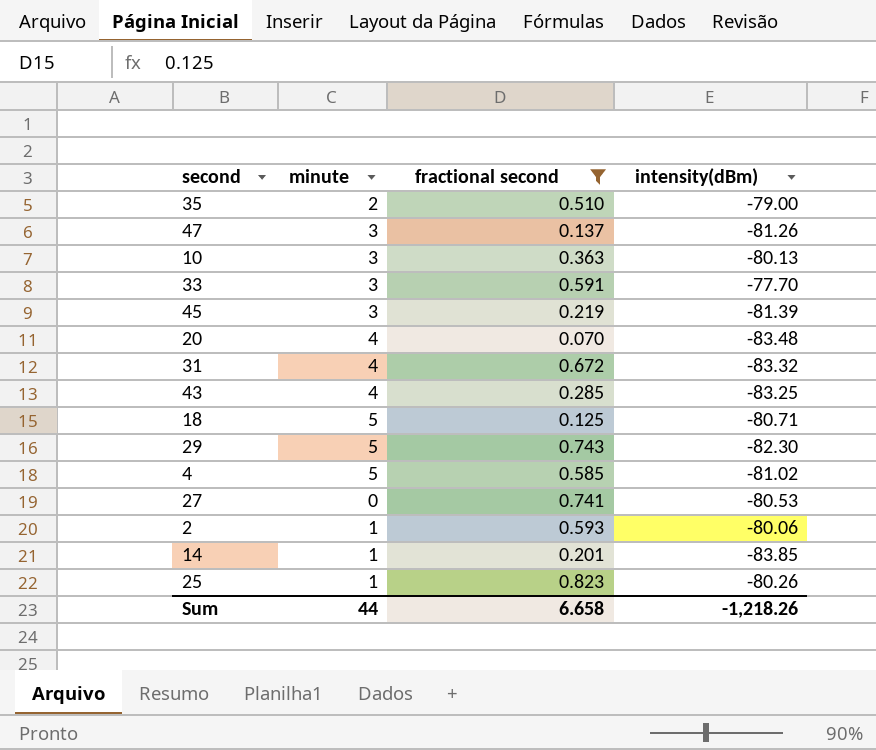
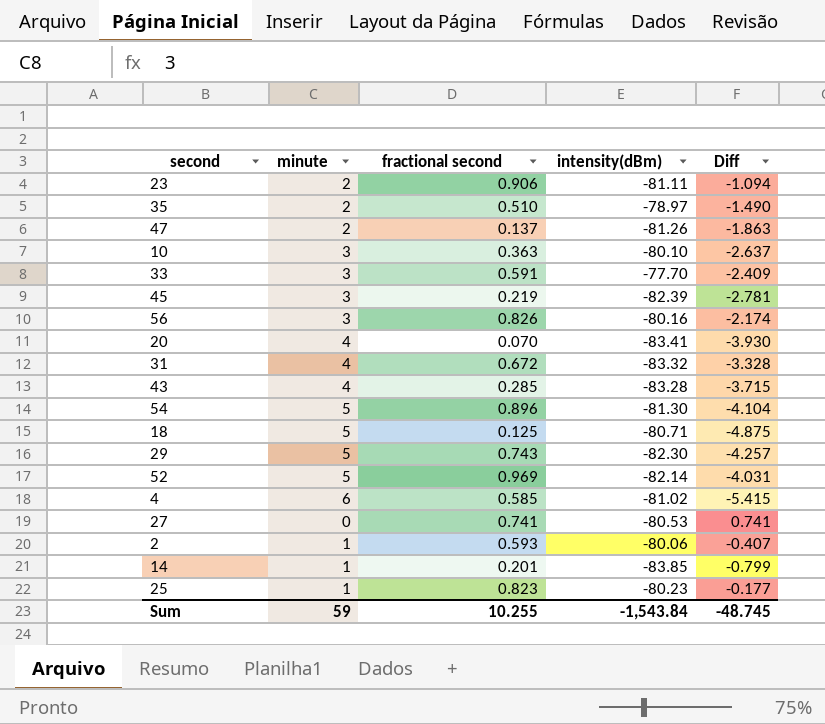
filter: fractional second <= 0.823 -> none
column Diff | formula: none -> [fractional second] - [minute]
35 | intensity(dBm): -79.00 -> -78.97
47 | minute: 3 -> 2
10 | intensity(dBm): -80.13 -> -80.10
45 | intensity(dBm): -81.39 -> -82.39
20 | intensity(dBm): -83.48 -> -83.41
43 | intensity(dBm): -83.25 -> -83.28
4 | minute: 5 -> 6
25 | intensity(dBm): -80.26 -> -80.23
Sum | minute: 44 -> 59
Sum | fractional second: 6.658 -> 10.255
Sum | intensity(dBm): -1,218.26 -> -1,543.84

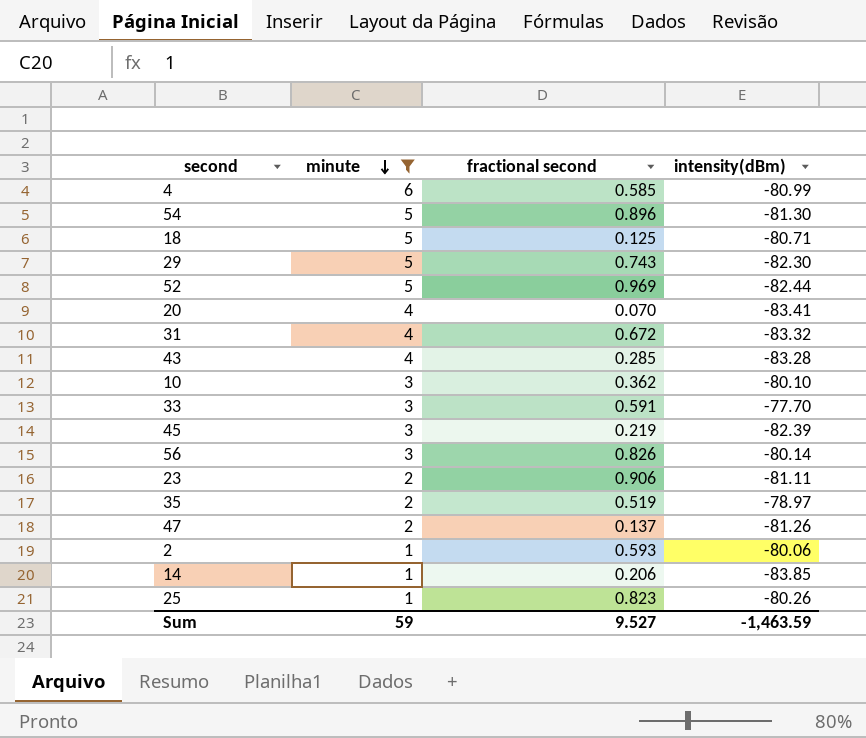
filter: none -> minute != 0
row order: none -> minute descending
column Diff | formula: [fractional second] - [minute] -> none
4 | intensity(dBm): -81.02 -> -80.99
52 | intensity(dBm): -82.14 -> -82.44
10 | fractional second: 0.363 -> 0.362
56 | intensity(dBm): -80.16 -> -80.14
35 | fractional second: 0.510 -> 0.519
14 | fractional second: 0.201 -> 0.206
25 | intensity(dBm): -80.23 -> -80.26
Sum | fractional second: 10.255 -> 9.527
Sum | intensity(dBm): -1,543.84 -> -1,463.59

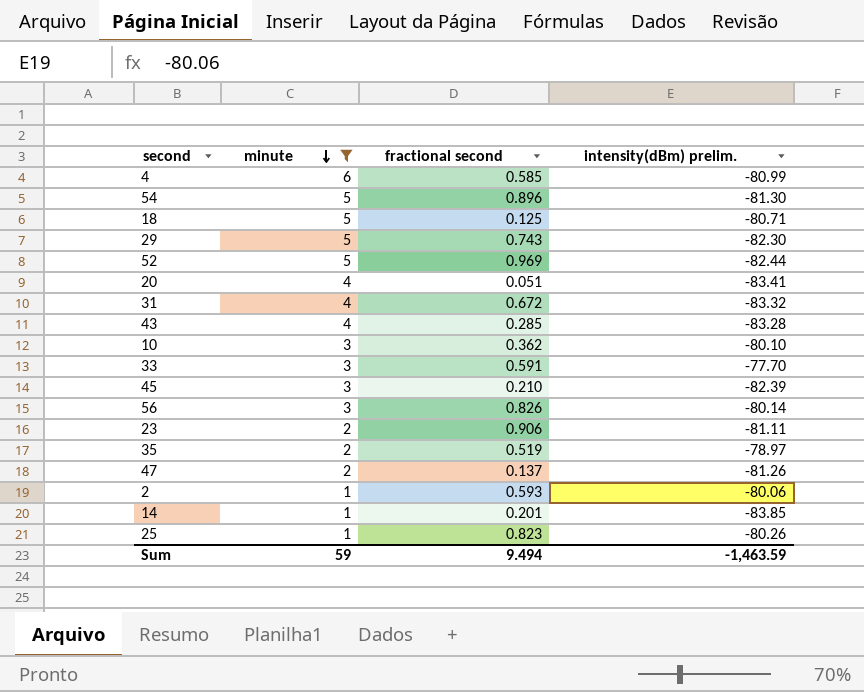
column name: intensity(dBm) -> intensity(dBm) prelim.
20 | fractional second: 0.070 -> 0.051
45 | fractional second: 0.219 -> 0.210
14 | fractional second: 0.206 -> 0.201
Sum | fractional second: 9.527 -> 9.494

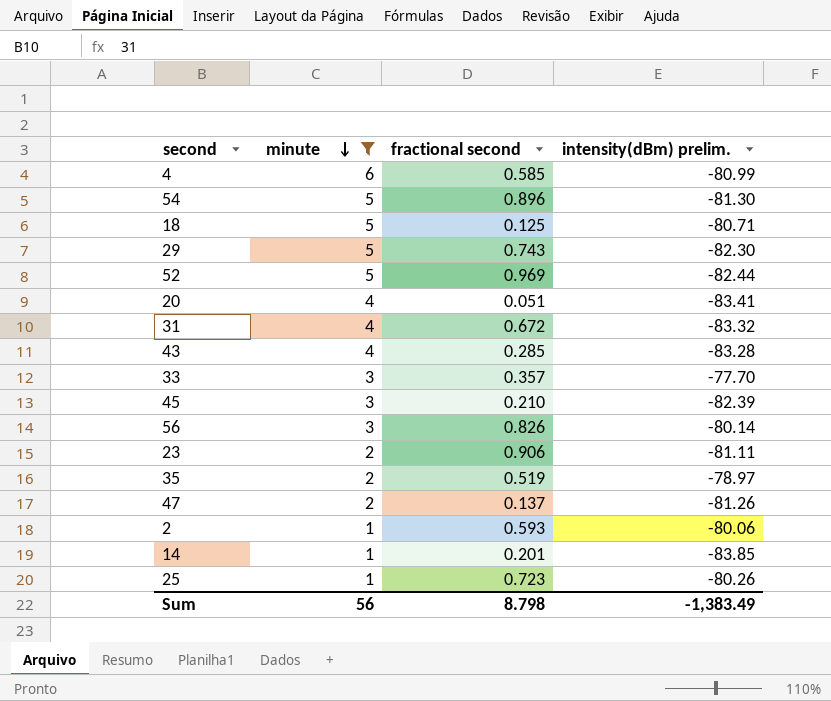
row 10: 3 | 0.362 | -80.10 -> none
33 | fractional second: 0.591 -> 0.357
25 | fractional second: 0.823 -> 0.723
Sum | minute: 59 -> 56
Sum | fractional second: 9.494 -> 8.798
Sum | intensity(dBm) prelim.: -1,463.59 -> -1,383.49

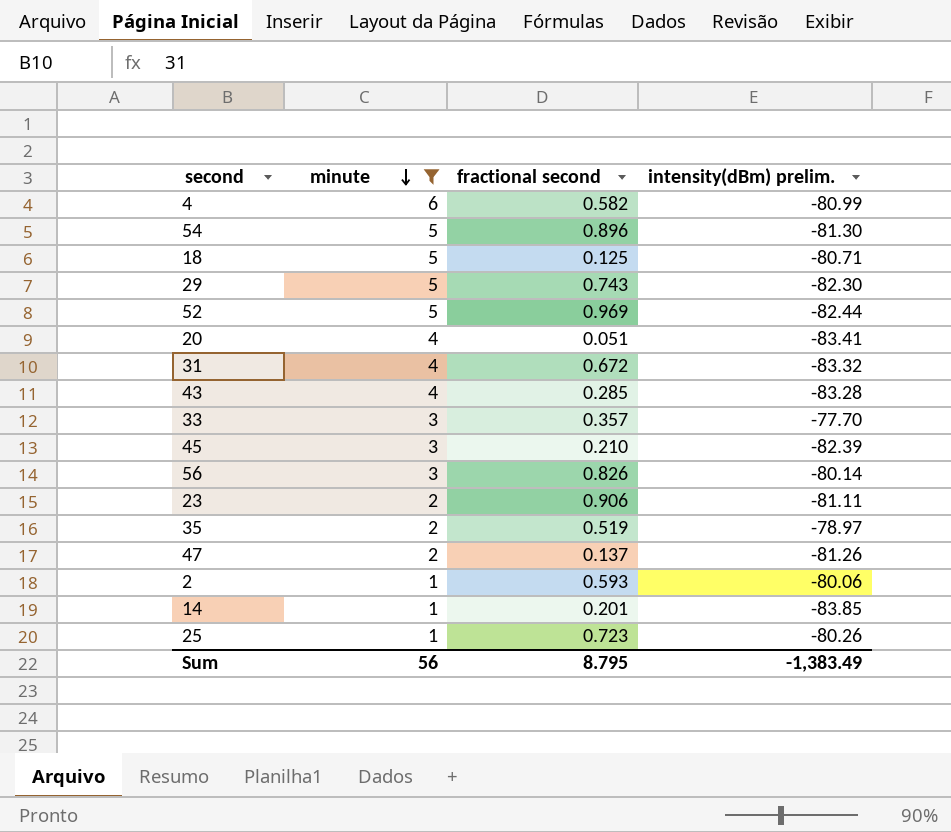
4 | fractional second: 0.585 -> 0.582
Sum | fractional second: 8.798 -> 8.795

